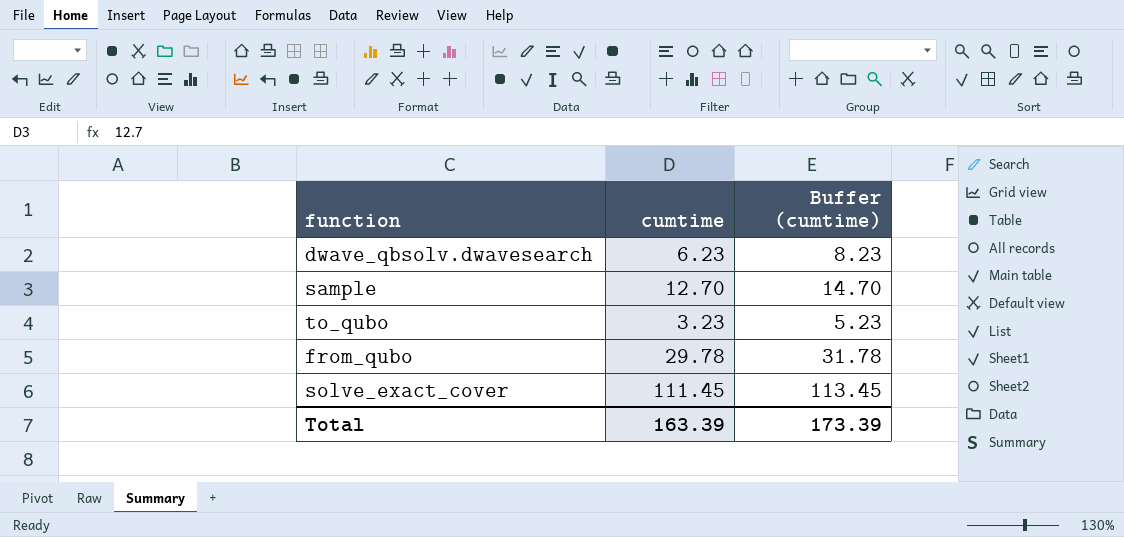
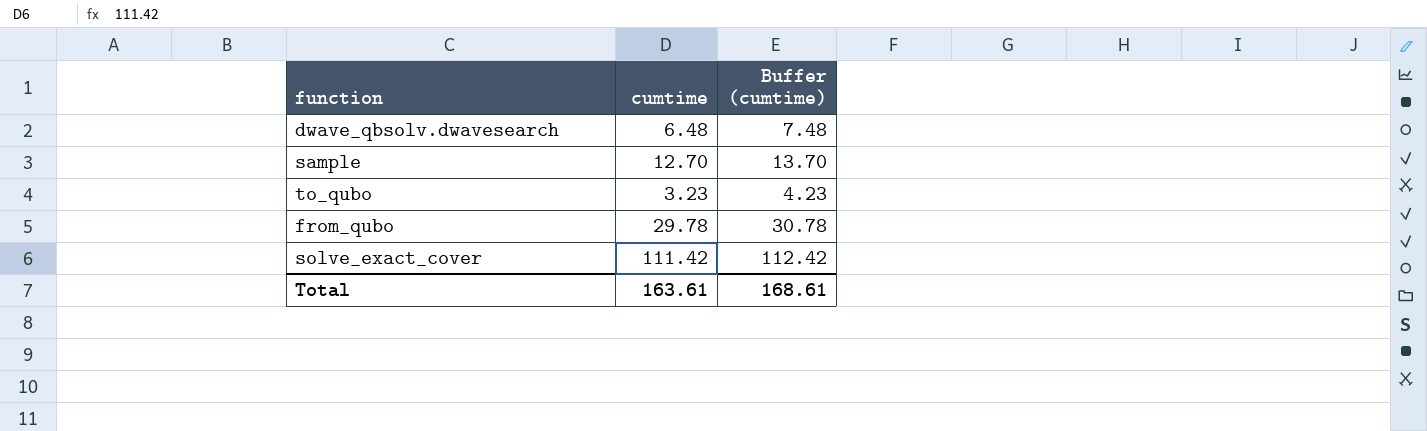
column Buffer (cumtime) | formula: [cumtime] + 2 -> [cumtime] + 1
dwave_qbsolv.dwavesearch | cumtime: 6.23 -> 6.48
solve_exact_cover | cumtime: 111.45 -> 111.42
Total | cumtime: 163.39 -> 163.61
Total | Buffer (cumtime): 173.39 -> 168.61

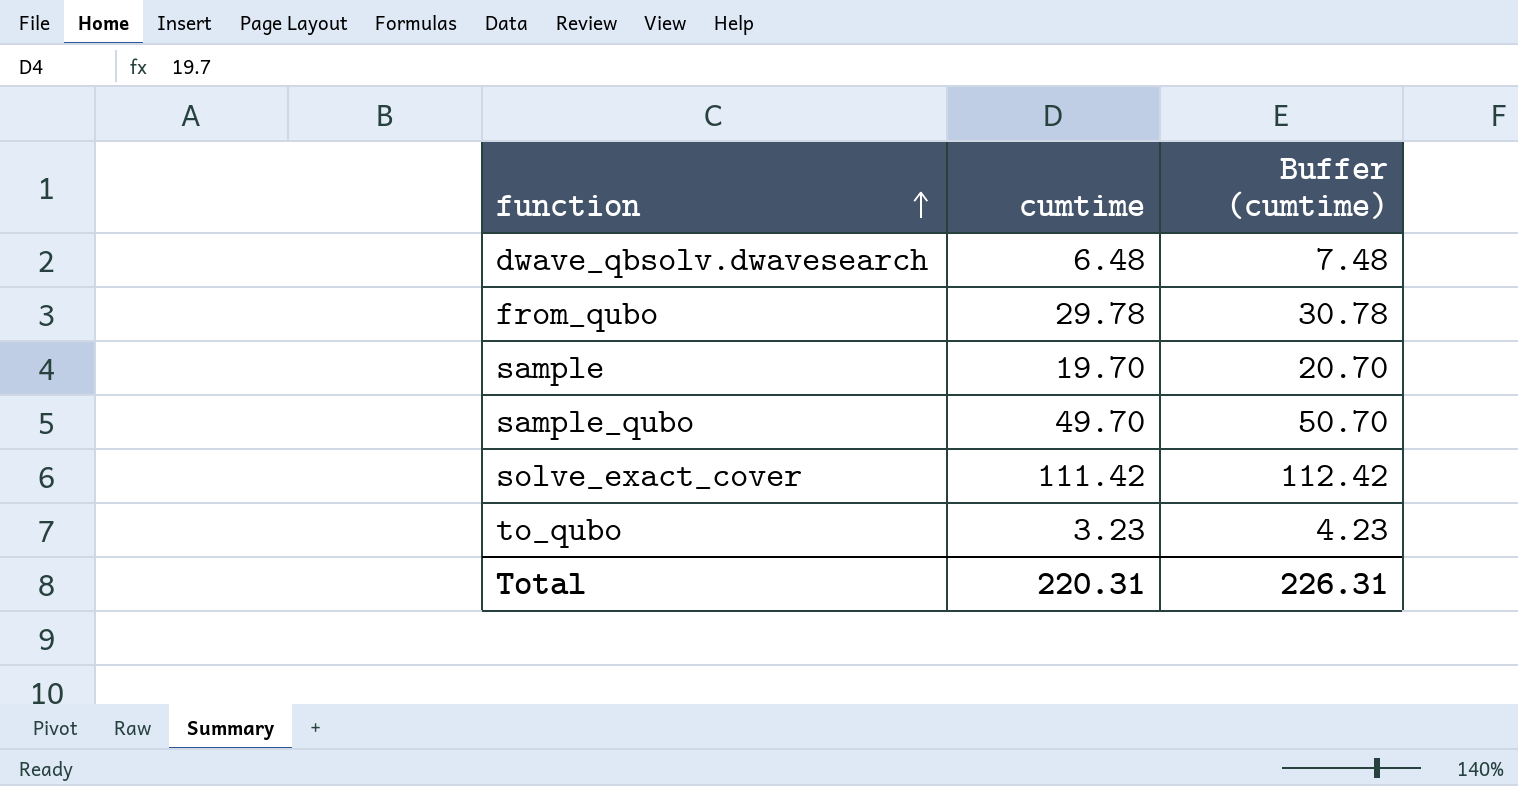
row order: none -> function ascending
sample | cumtime: 12.70 -> 19.70
sample | Buffer (cumtime): 13.70 -> 20.70
row sample_qubo: none -> 49.70 | 50.70
Total | cumtime: 163.61 -> 220.31
Total | Buffer (cumtime): 168.61 -> 226.31

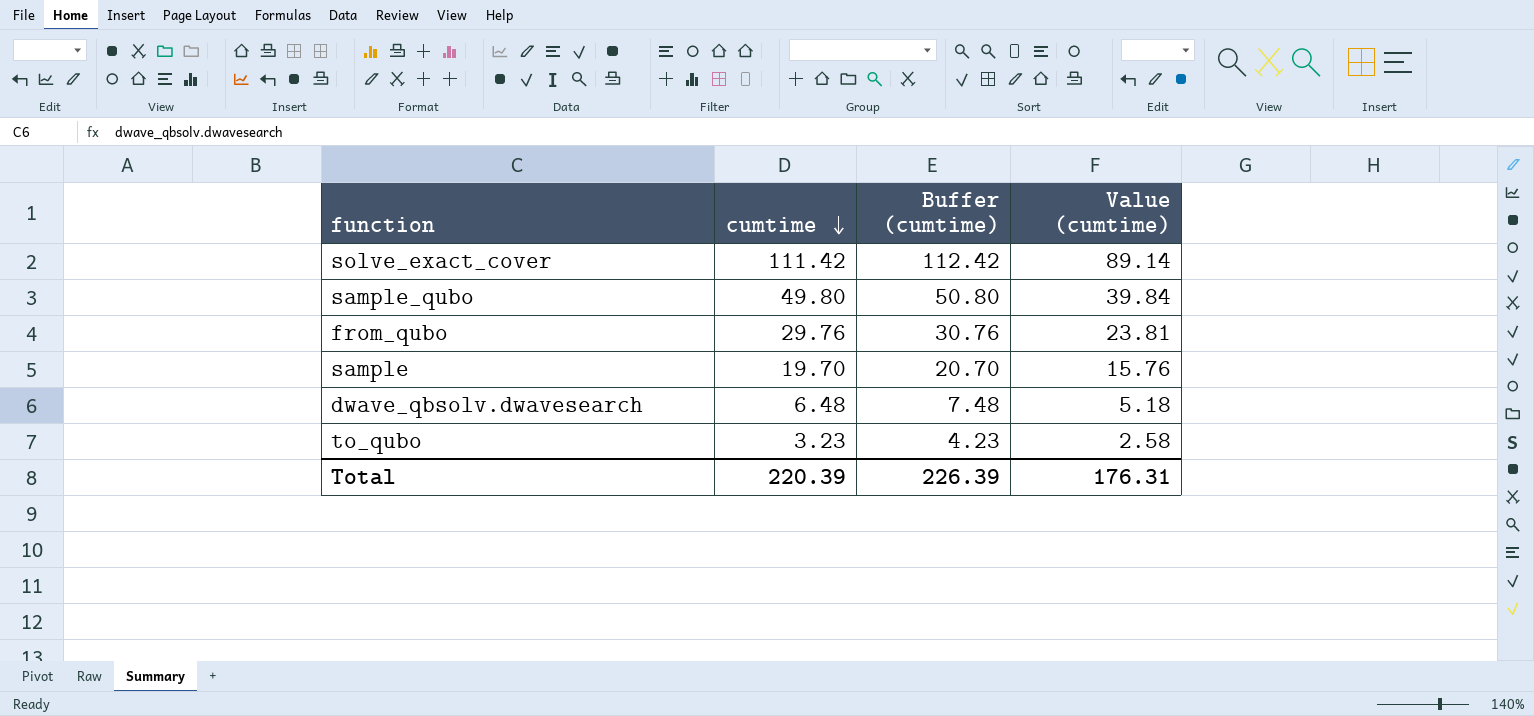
row order: function ascending -> cumtime descending
column Value (cumtime) | formula: none -> [cumtime] * 0.8
sample_qubo | cumtime: 49.70 -> 49.80
sample_qubo | Buffer (cumtime): 50.70 -> 50.80
from_qubo | cumtime: 29.78 -> 29.76
from_qubo | Buffer (cumtime): 30.78 -> 30.76
Total | cumtime: 220.31 -> 220.39
Total | Buffer (cumtime): 226.31 -> 226.39

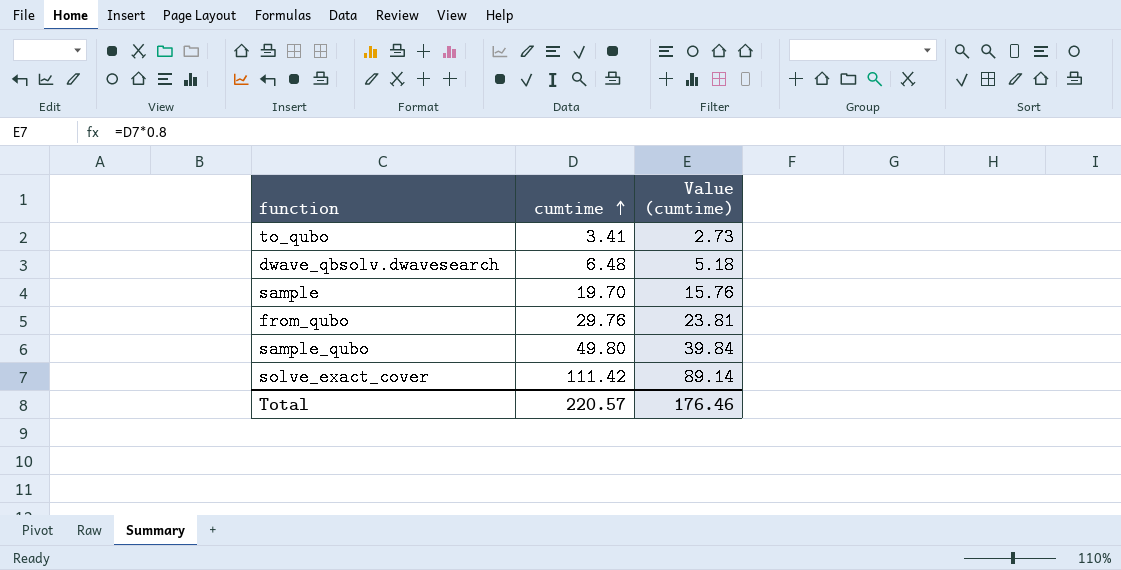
row order: cumtime descending -> cumtime ascending
column Buffer (cumtime) | formula: [cumtime] + 1 -> none
to_qubo | cumtime: 3.23 -> 3.41
to_qubo | Value (cumtime): 2.58 -> 2.73
Total | cumtime: 220.39 -> 220.57
Total | Value (cumtime): 176.31 -> 176.46

